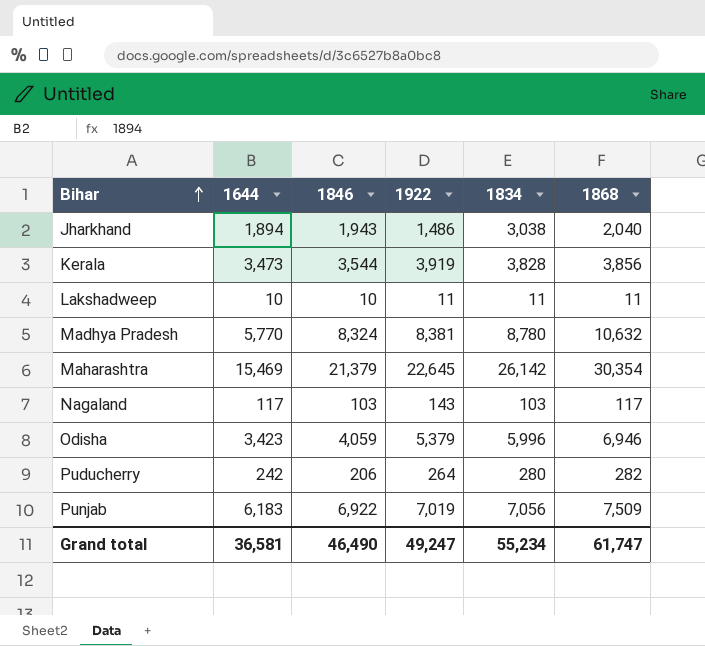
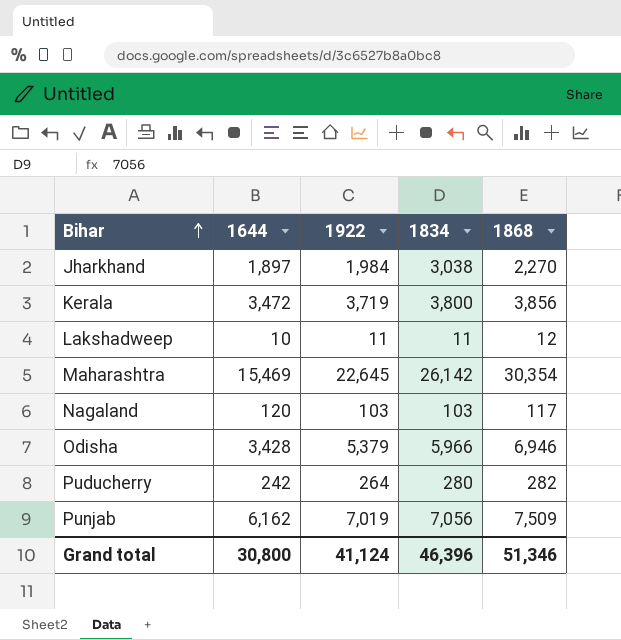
column 1846 | position: 3 -> none
row Madhya Pradesh: 5,770 | 8,324 | 8,381 | 8,780 | 10,632 -> none
Jharkhand | 1644: 1,894 -> 1,897
Jharkhand | 1922: 1,486 -> 1,984
Jharkhand | 1868: 2,040 -> 2,270
Kerala | 1644: 3,473 -> 3,472
Kerala | 1922: 3,919 -> 3,719
Kerala | 1834: 3,828 -> 3,800
Lakshadweep | 1868: 11 -> 12
Nagaland | 1644: 117 -> 120
Nagaland | 1922: 143 -> 103
Odisha | 1644: 3,423 -> 3,428
Odisha | 1834: 5,996 -> 5,966
Punjab | 1644: 6,183 -> 6,162
Grand total | 1644: 36,581 -> 30,800
Grand total | 1922: 49,247 -> 41,124
Grand total | 1834: 55,234 -> 46,396
Grand total | 1868: 61,747 -> 51,346

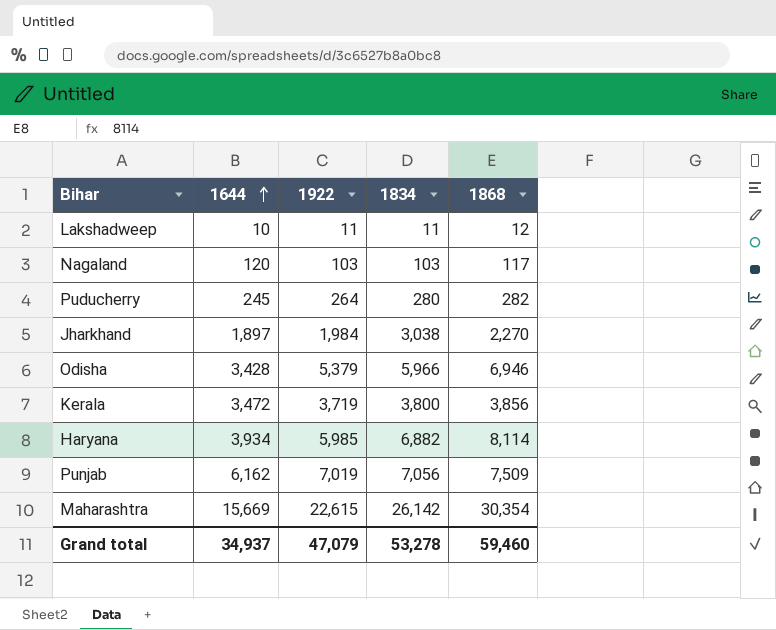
row order: Bihar ascending -> 1644 ascending
Puducherry | 1644: 242 -> 245
row Haryana: none -> 3,934 | 5,985 | 6,882 | 8,114
Maharashtra | 1644: 15,469 -> 15,669
Maharashtra | 1922: 22,645 -> 22,615
Grand total | 1644: 30,800 -> 34,937
Grand total | 1922: 41,124 -> 47,079
Grand total | 1834: 46,396 -> 53,278
Grand total | 1868: 51,346 -> 59,460

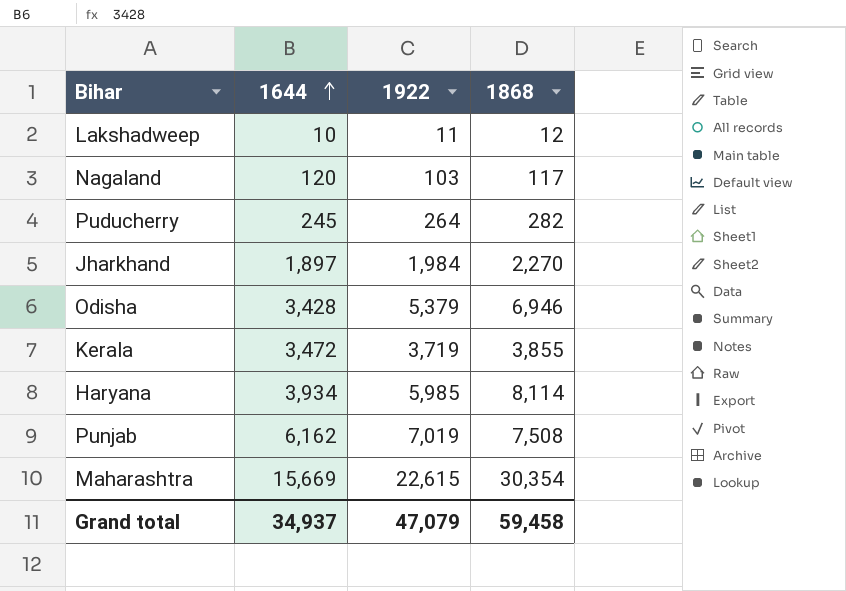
column 1834 | position: 4 -> none
Kerala | 1868: 3,856 -> 3,855
Punjab | 1868: 7,509 -> 7,508
Grand total | 1868: 59,460 -> 59,458

